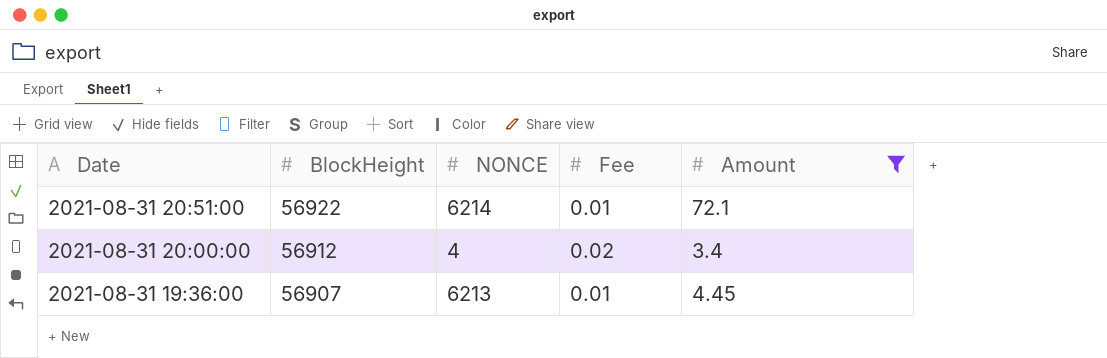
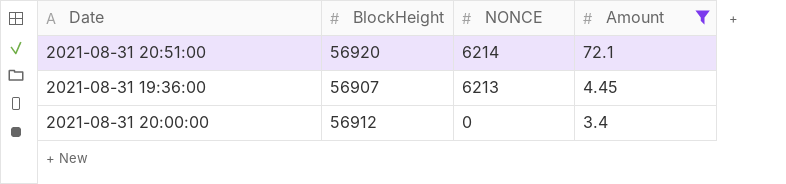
row order: Date descending -> NONCE descending
column Fee | position: 4 -> none
2021-08-31 20:51:00 | BlockHeight: 56922 -> 56920
2021-08-31 20:00:00 | NONCE: 4 -> 0

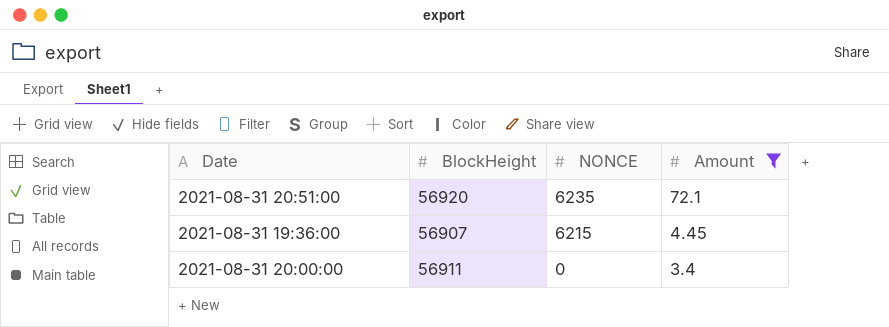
2021-08-31 20:51:00 | NONCE: 6214 -> 6235
2021-08-31 19:36:00 | NONCE: 6213 -> 6215
2021-08-31 20:00:00 | BlockHeight: 56912 -> 56911

